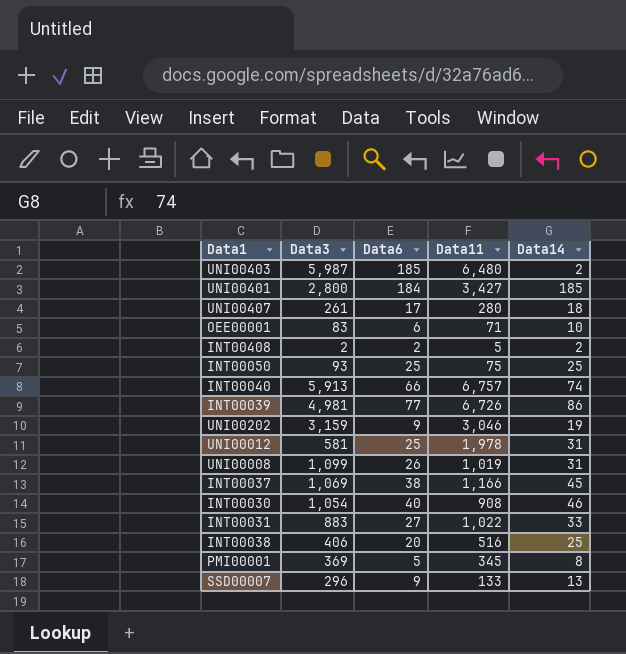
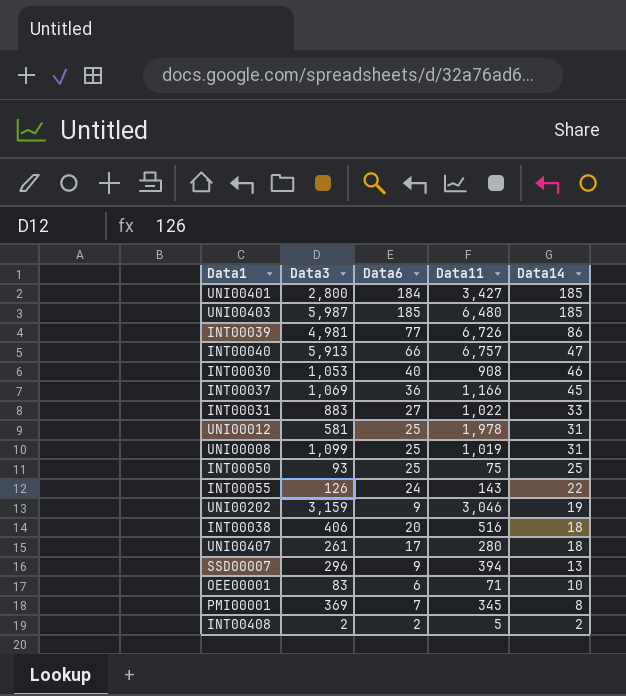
row order: none -> Data14 descending
UNI00403 | Data14: 2 -> 185
INT00040 | Data14: 74 -> 47
INT00030 | Data3: 1,054 -> 1,053
INT00037 | Data6: 38 -> 36
UNI00008 | Data6: 26 -> 25
row INT00055: none -> 126 | 24 | 143 | 22
INT00038 | Data14: 25 -> 18
SSD00007 | Data11: 133 -> 394
PMI00001 | Data6: 5 -> 7

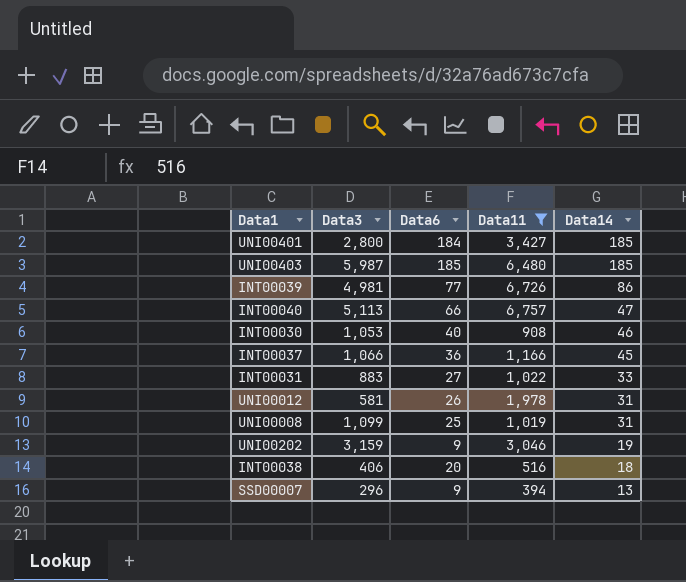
filter: none -> Data11 >= 394
INT00040 | Data3: 5,913 -> 5,113
INT00037 | Data3: 1,069 -> 1,066
UNI00012 | Data6: 25 -> 26

